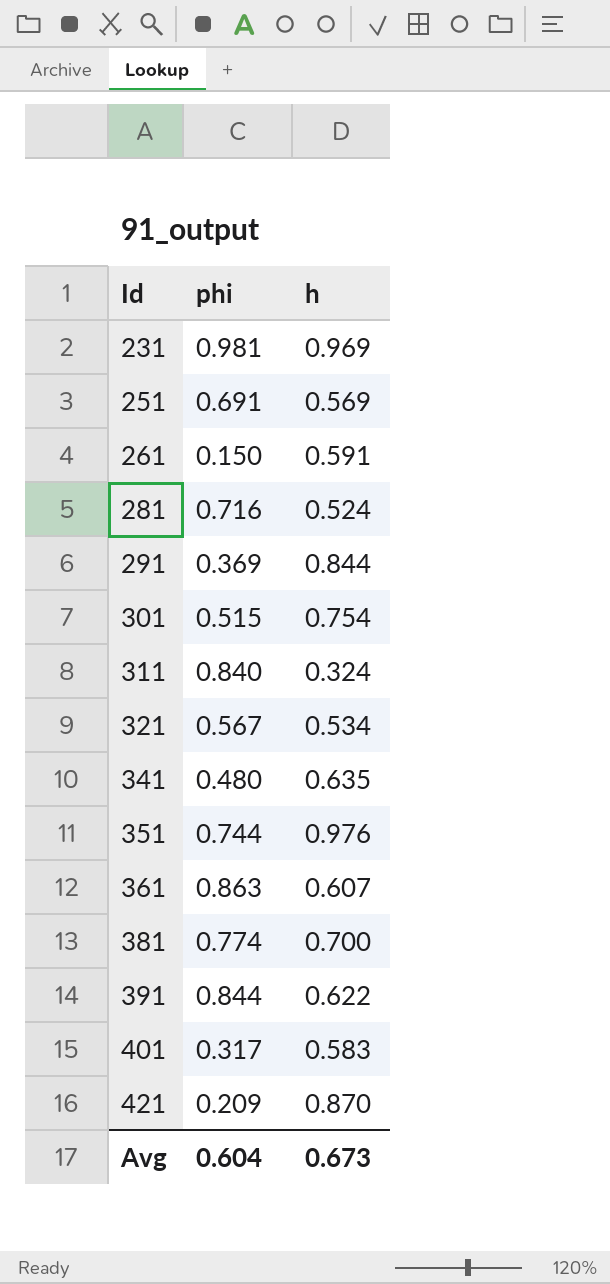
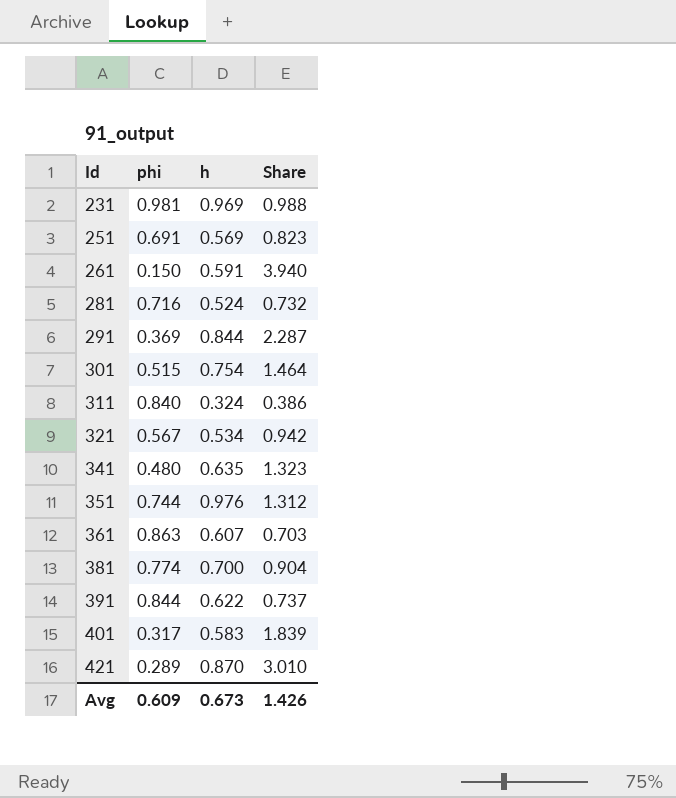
column Share | formula: none -> [h] / [phi]
421 | phi: 0.209 -> 0.289
Avg | phi: 0.604 -> 0.609

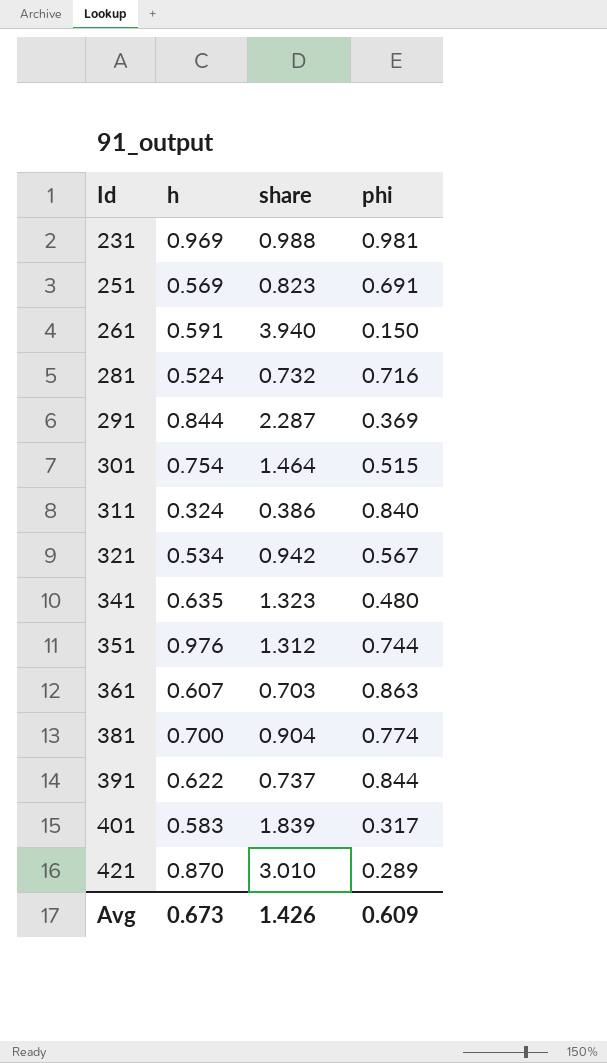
column name: Share -> share
column phi | position: 2 -> 4

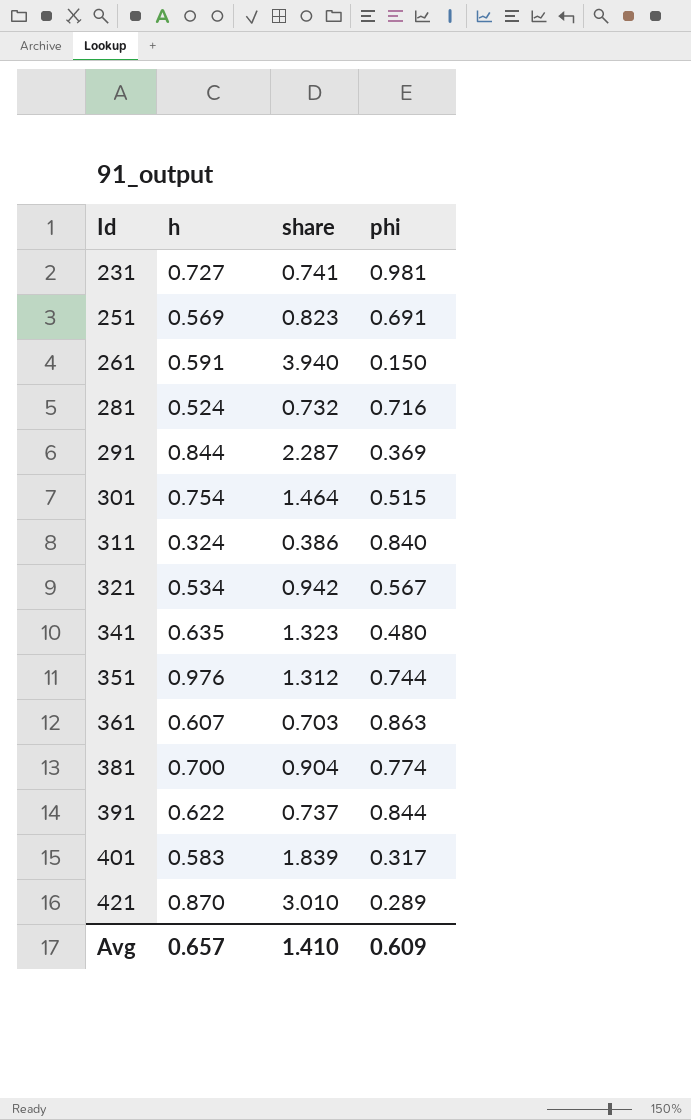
231 | h: 0.969 -> 0.727
231 | share: 0.988 -> 0.741
Avg | h: 0.673 -> 0.657
Avg | share: 1.426 -> 1.410

